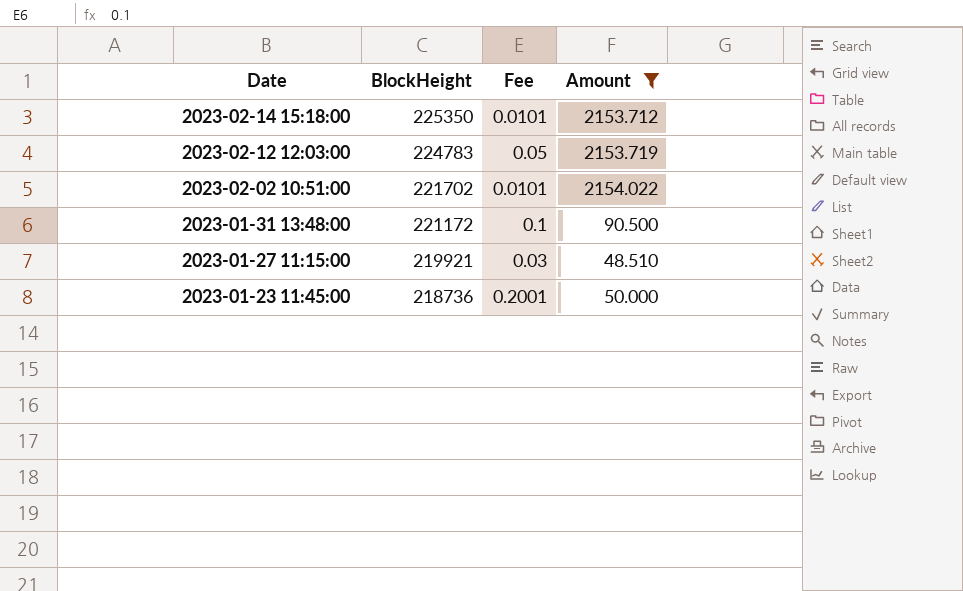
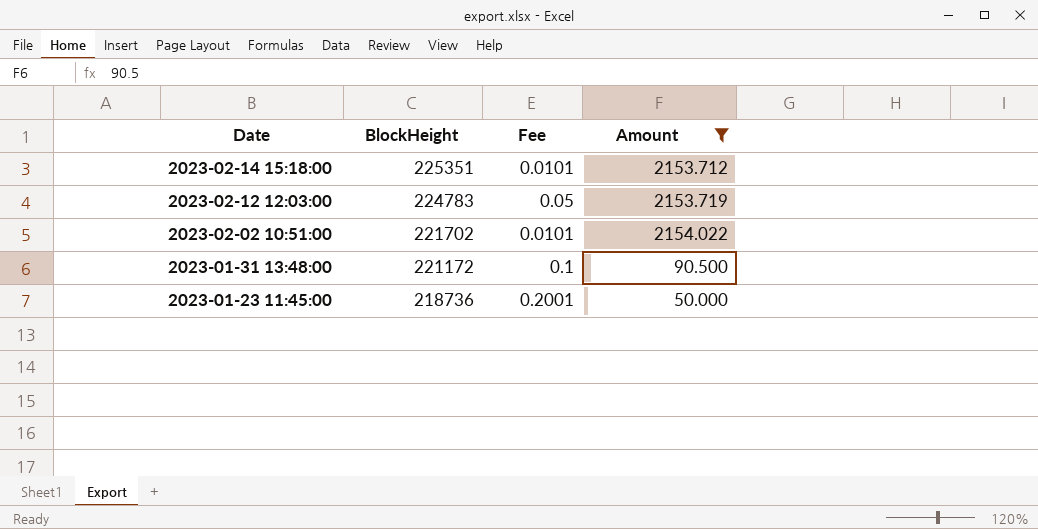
row 2023-01-27 11:15:00: 219921 | 0.03 | 48.510 -> none
2023-02-14 15:18:00 | BlockHeight: 225350 -> 225351

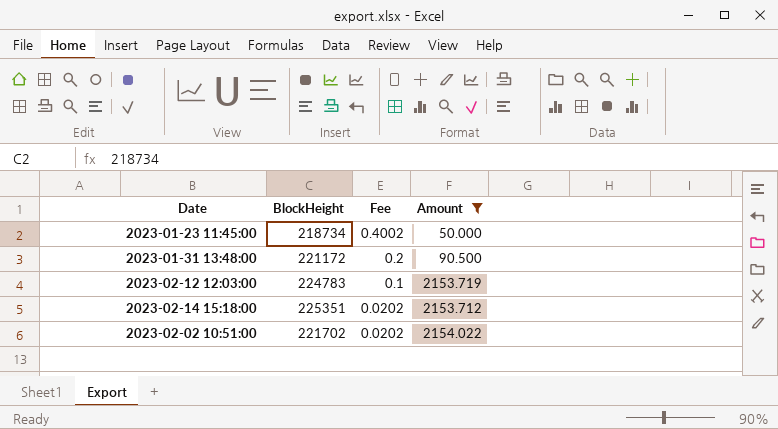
row order: Date descending -> Fee descending
2023-01-23 11:45:00 | BlockHeight: 218736 -> 218734
2023-01-23 11:45:00 | Fee: 0.2001 -> 0.4002
2023-01-31 13:48:00 | Fee: 0.1 -> 0.2
2023-02-12 12:03:00 | Fee: 0.05 -> 0.1
2023-02-14 15:18:00 | Fee: 0.0101 -> 0.0202
2023-02-02 10:51:00 | Fee: 0.0101 -> 0.0202

